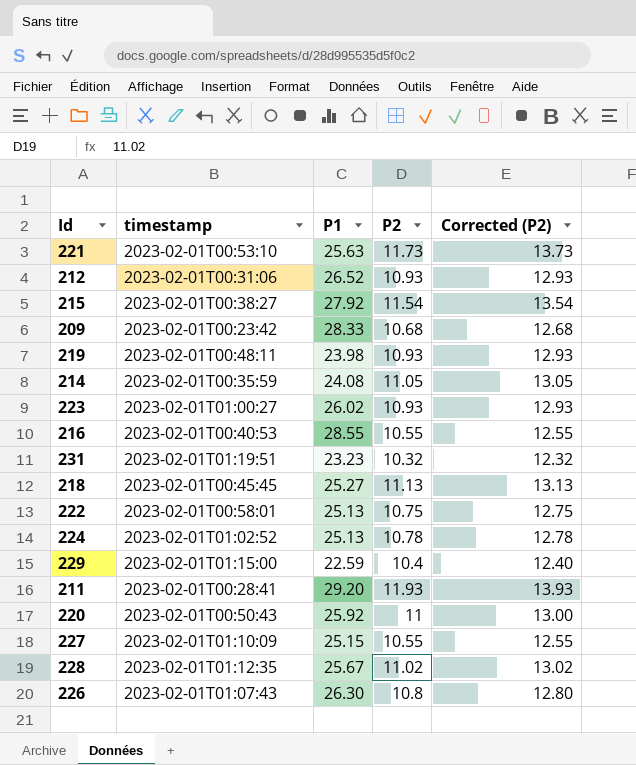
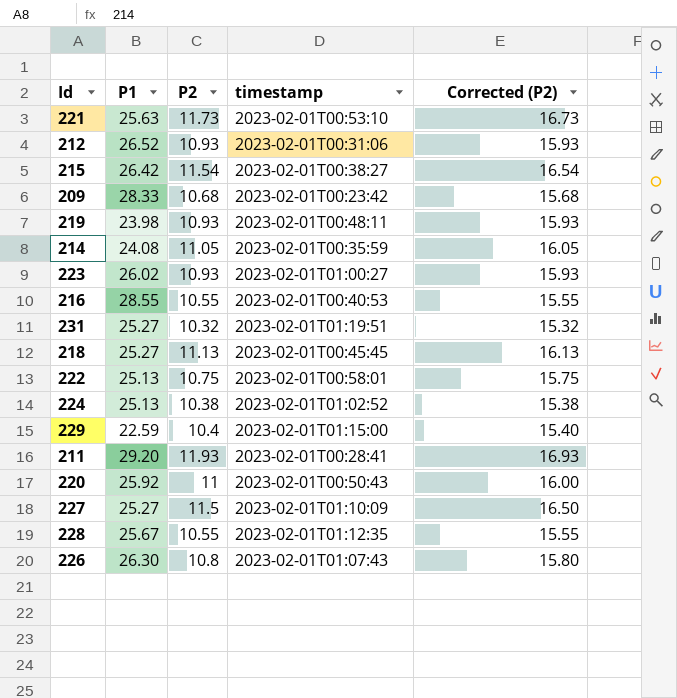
column timestamp | position: 2 -> 4
column Corrected (P2) | formula: [P2] + 2 -> [P2] + 5
215 | P1: 27.92 -> 26.42
231 | P1: 23.23 -> 25.27
224 | P2: 10.78 -> 10.38
227 | P1: 25.15 -> 25.27
227 | P2: 10.55 -> 11.5
228 | P2: 11.02 -> 10.55

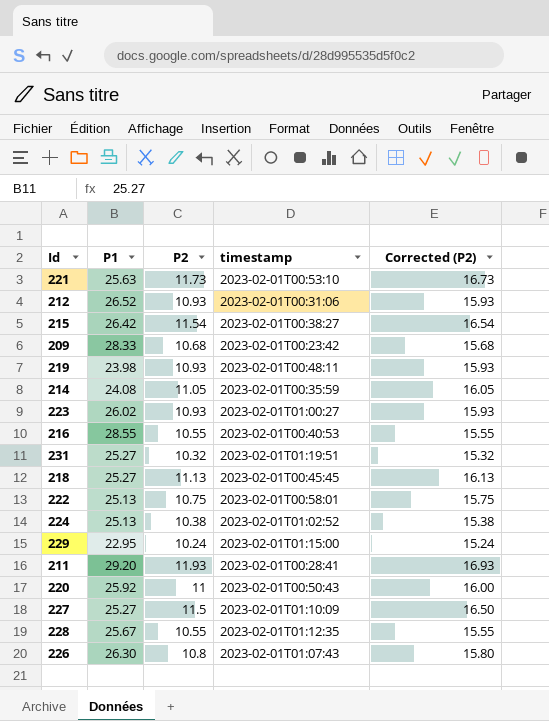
229 | P1: 22.59 -> 22.95
229 | P2: 10.4 -> 10.24
229 | Corrected (P2): 15.40 -> 15.24

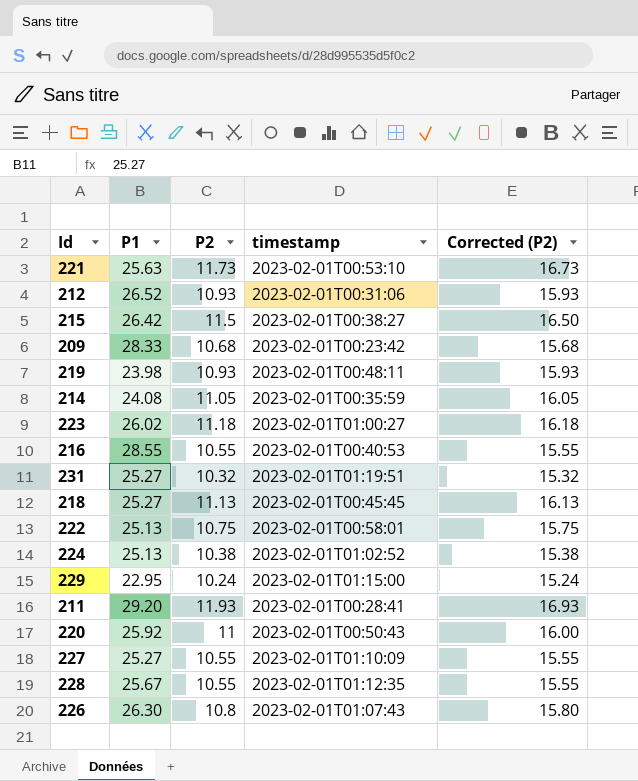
215 | P2: 11.54 -> 11.5
215 | Corrected (P2): 16.54 -> 16.50
223 | P2: 10.93 -> 11.18
223 | Corrected (P2): 15.93 -> 16.18
227 | P2: 11.5 -> 10.55
227 | Corrected (P2): 16.50 -> 15.55

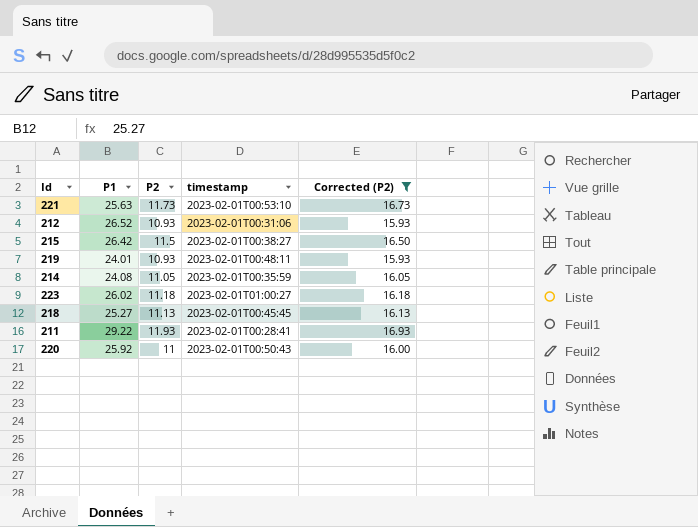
filter: none -> Corrected (P2) >= 15.93
219 | P1: 23.98 -> 24.01
211 | P1: 29.20 -> 29.22

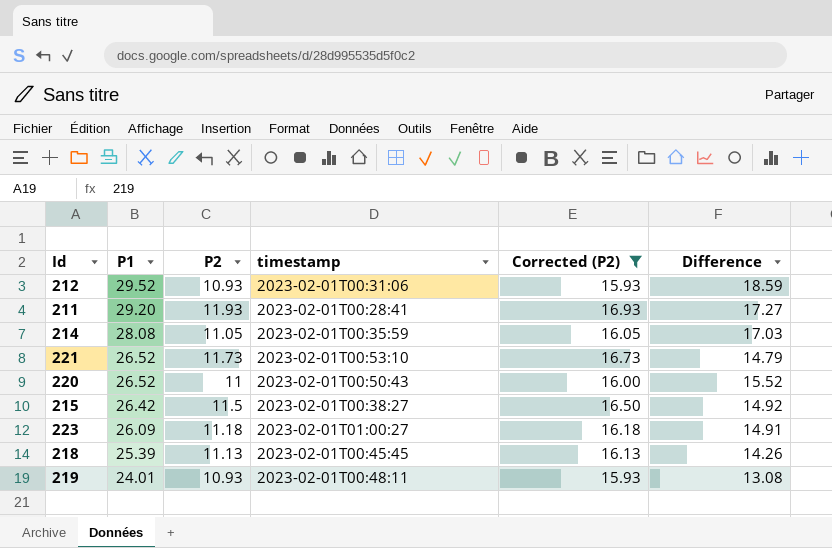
row order: none -> P1 descending
column Difference | formula: none -> [P1] - [P2]
212 | P1: 26.52 -> 29.52
211 | P1: 29.22 -> 29.20
214 | P1: 24.08 -> 28.08
221 | P1: 25.63 -> 26.52
220 | P1: 25.92 -> 26.52
223 | P1: 26.02 -> 26.09
218 | P1: 25.27 -> 25.39

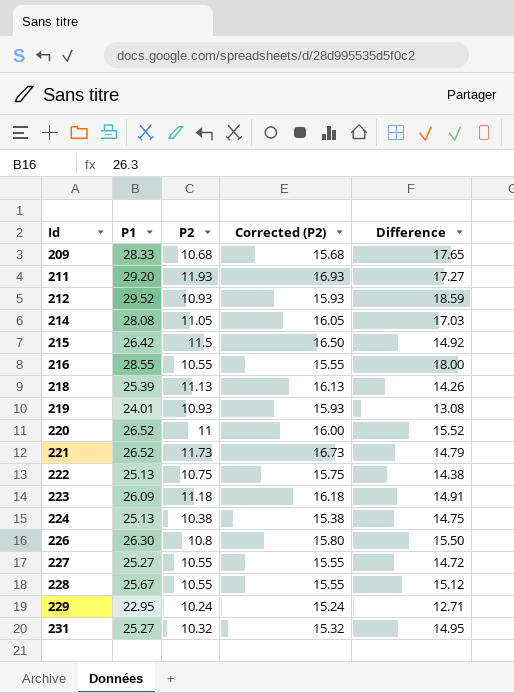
filter: Corrected (P2) >= 15.93 -> none
row order: P1 descending -> Id ascending
column timestamp | position: 4 -> none

